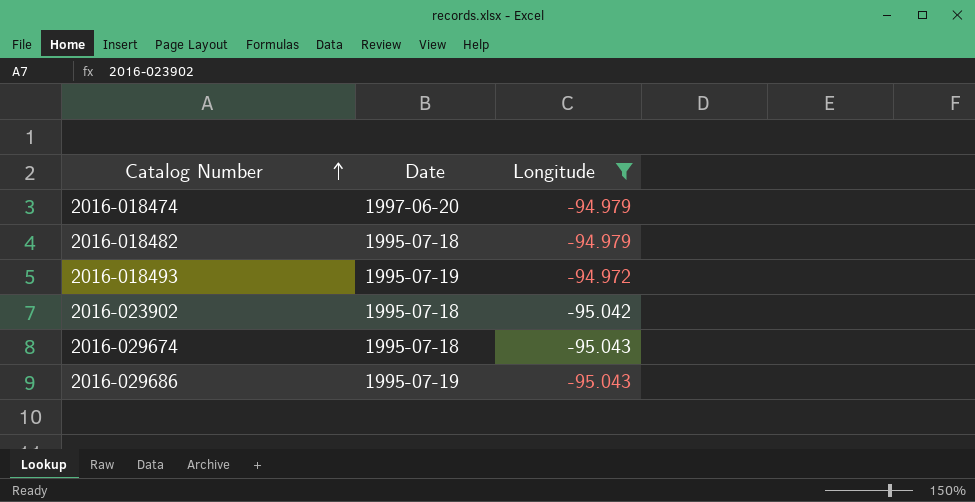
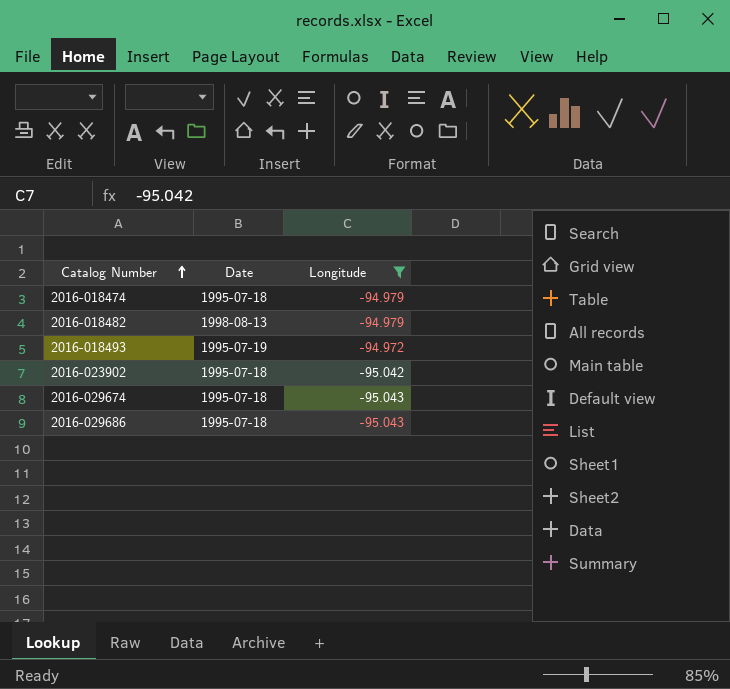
2016-018474 | Date: 1997-06-20 -> 1995-07-18
2016-018482 | Date: 1995-07-18 -> 1998-08-13
2016-029686 | Date: 1995-07-19 -> 1995-07-18

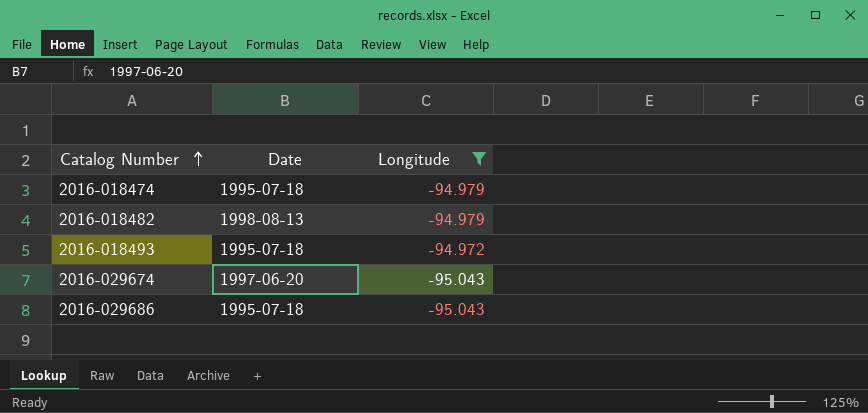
row 2016-023902: 1995-07-18 | -95.042 -> none
2016-018493 | Date: 1995-07-19 -> 1995-07-18
2016-029674 | Date: 1995-07-18 -> 1997-06-20

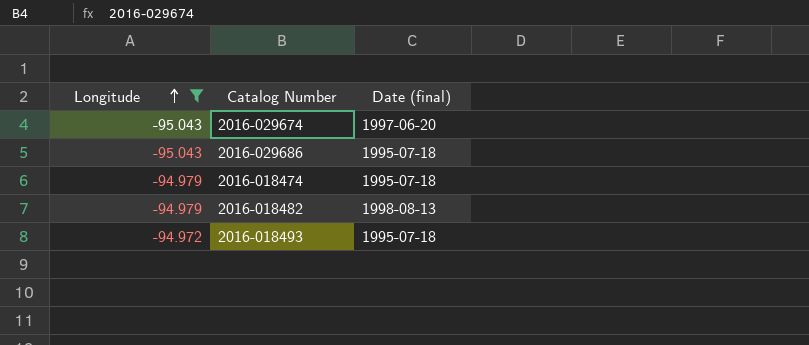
row order: Catalog Number ascending -> Longitude ascending
column Longitude | position: 3 -> 1
column name: Date -> Date (final)

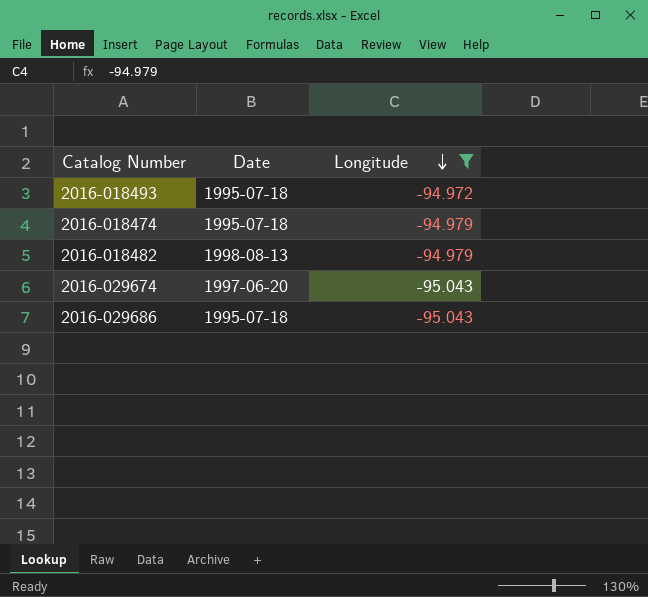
row order: Longitude ascending -> Longitude descending
column name: Date (final) -> Date
column Longitude | position: 1 -> 3

